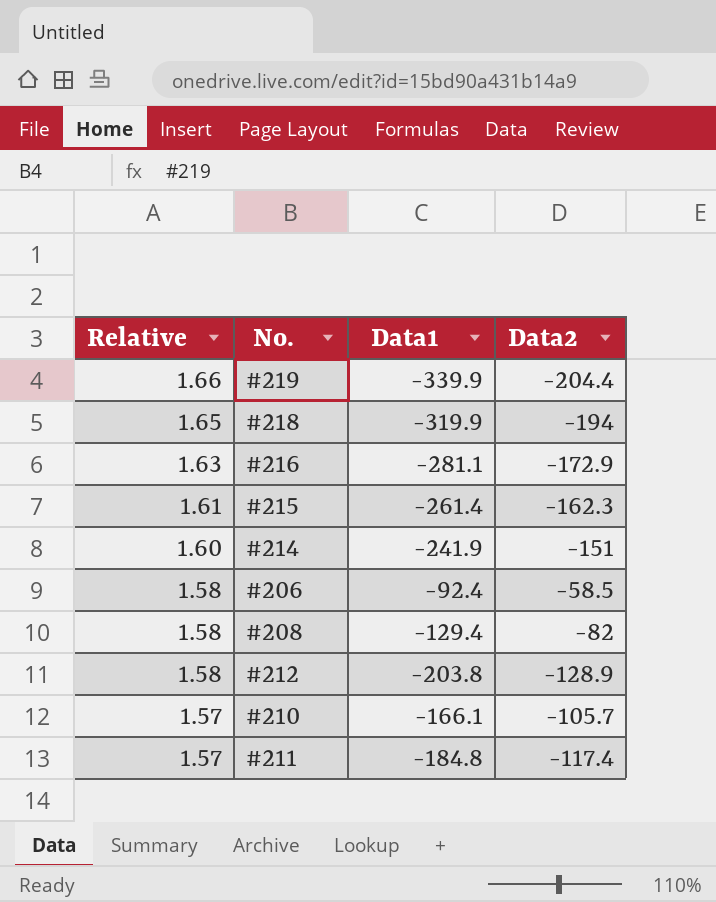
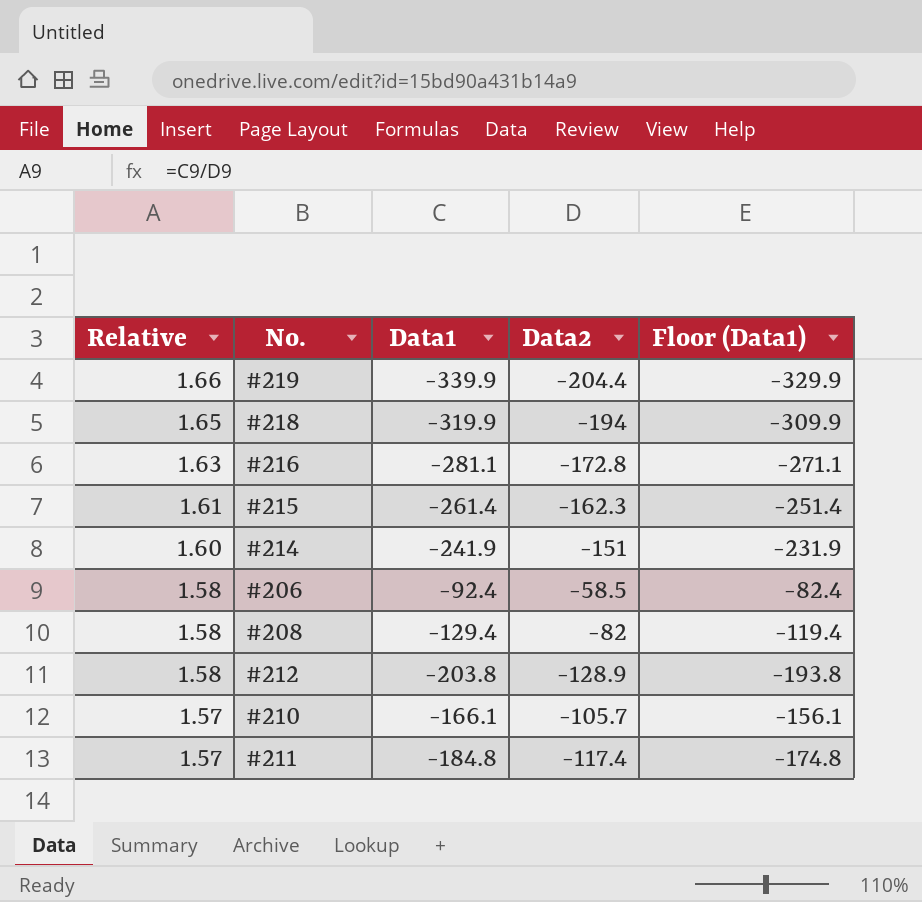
column Floor (Data1) | formula: none -> [Data1] + 10
#216 | Data2: -172.9 -> -172.8

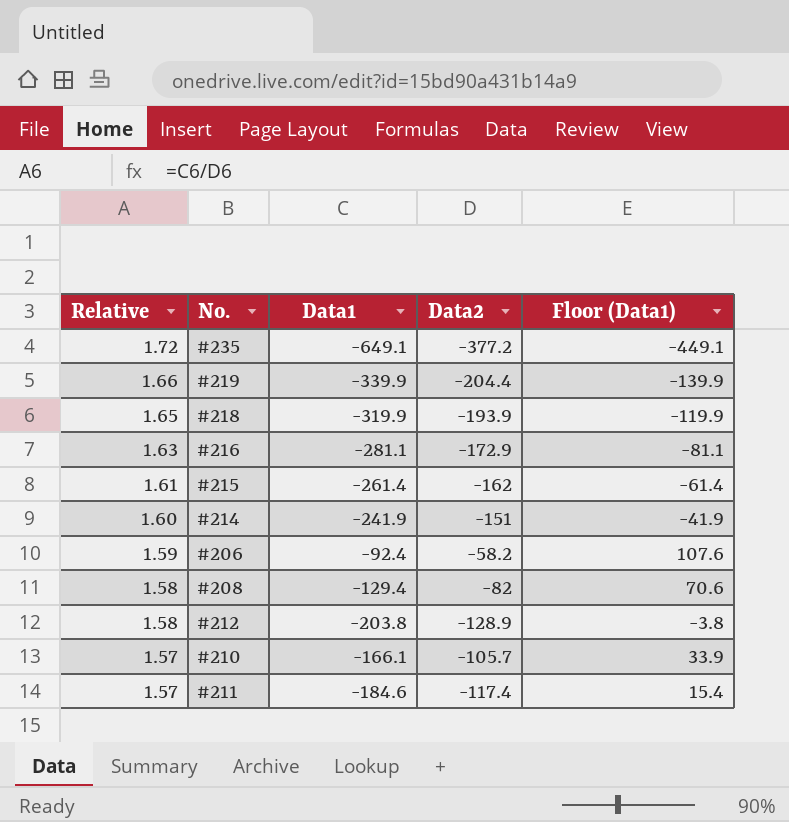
column Floor (Data1) | formula: [Data1] + 10 -> [Data1] + 200
row #235: none -> 1.72 | -649.1 | -377.2 | -449.1
#218 | Data2: -194 -> -193.9
#216 | Data2: -172.8 -> -172.9
#215 | Data2: -162.3 -> -162
#206 | Relative: 1.58 -> 1.59
#206 | Data2: -58.5 -> -58.2
#211 | Data1: -184.8 -> -184.6

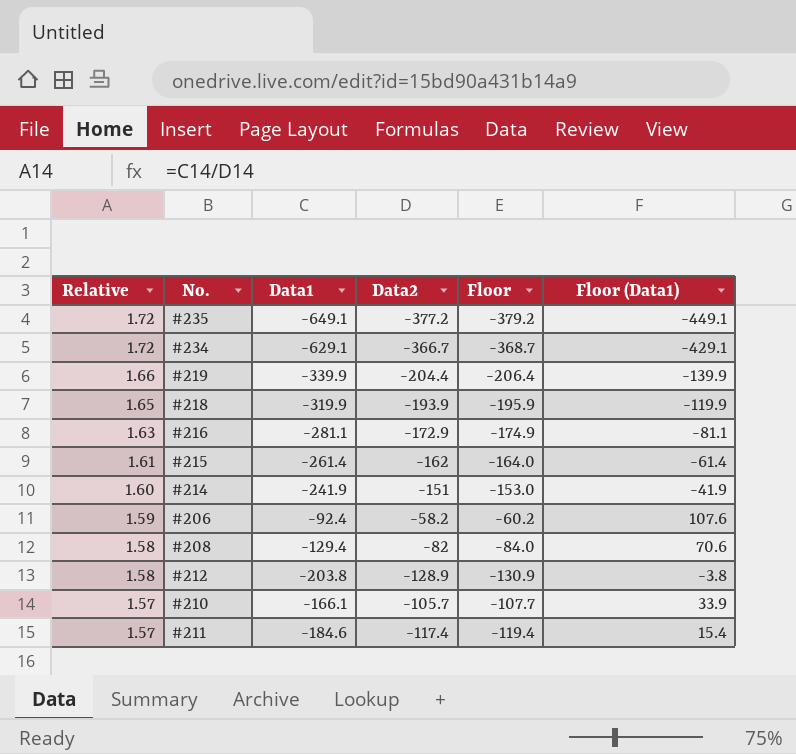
column Floor | formula: none -> [Data2] - 2
row #234: none -> 1.72 | -629.1 | -366.7 | -368.7 | -429.1

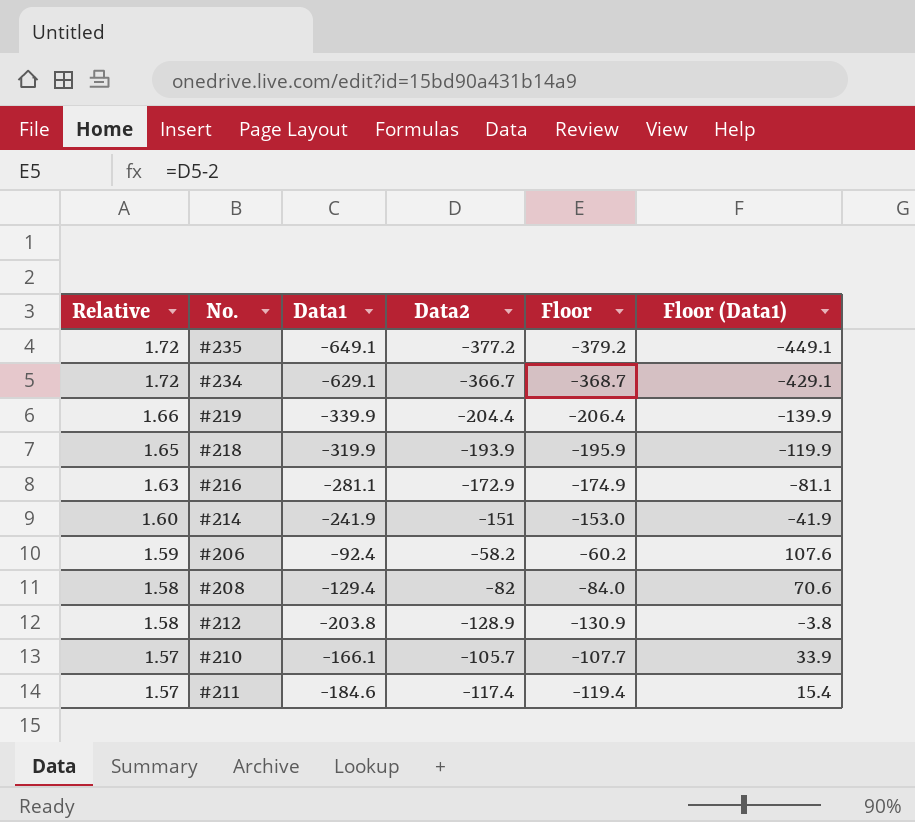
row #215: 1.61 | -261.4 | -162 | -164.0 | -61.4 -> none

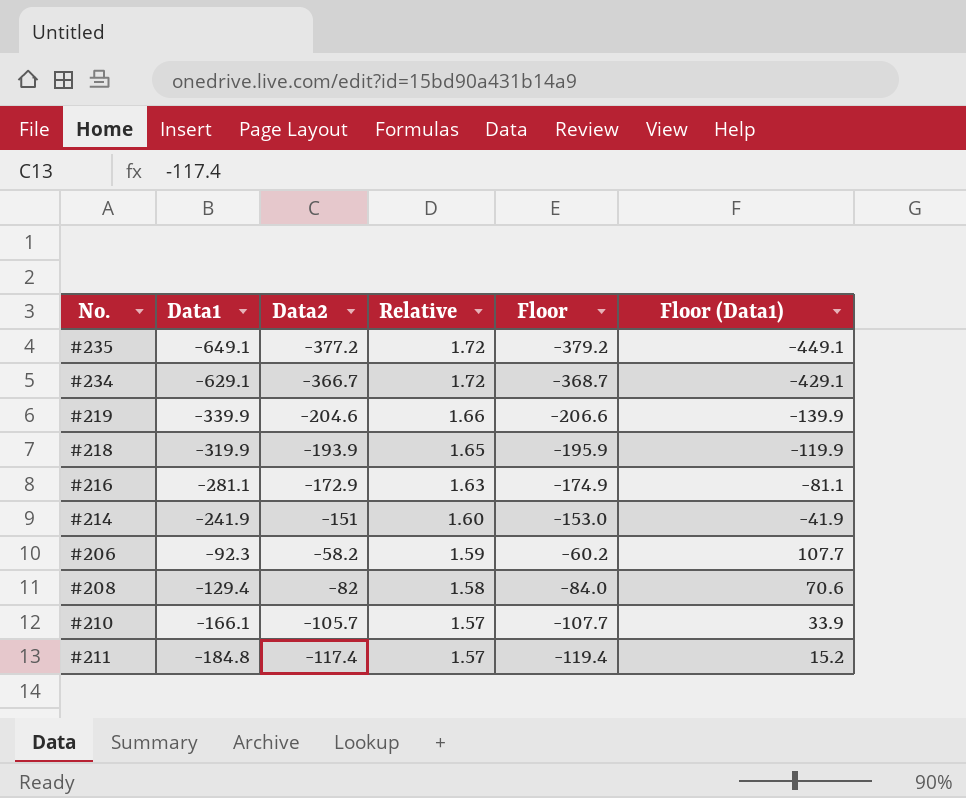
column Relative | position: 1 -> 4
row #212: 1.58 | -203.8 | -128.9 | -130.9 | -3.8 -> none
#219 | Data2: -204.4 -> -204.6
#219 | Floor: -206.4 -> -206.6
#206 | Data1: -92.4 -> -92.3
#206 | Floor (Data1): 107.6 -> 107.7
#211 | Data1: -184.6 -> -184.8
#211 | Floor (Data1): 15.4 -> 15.2

